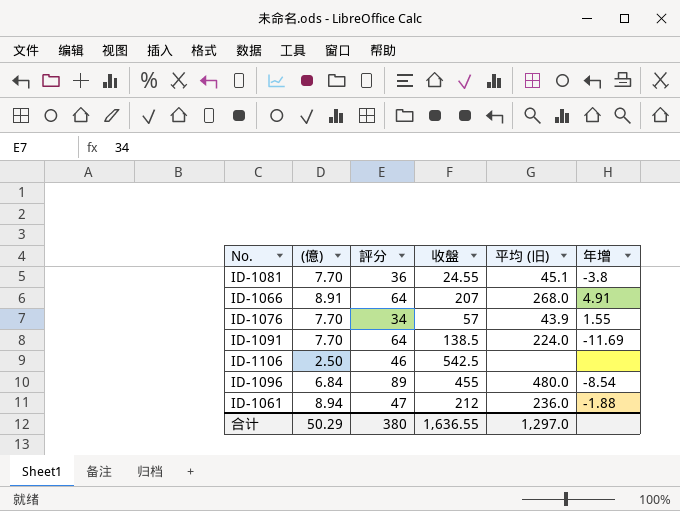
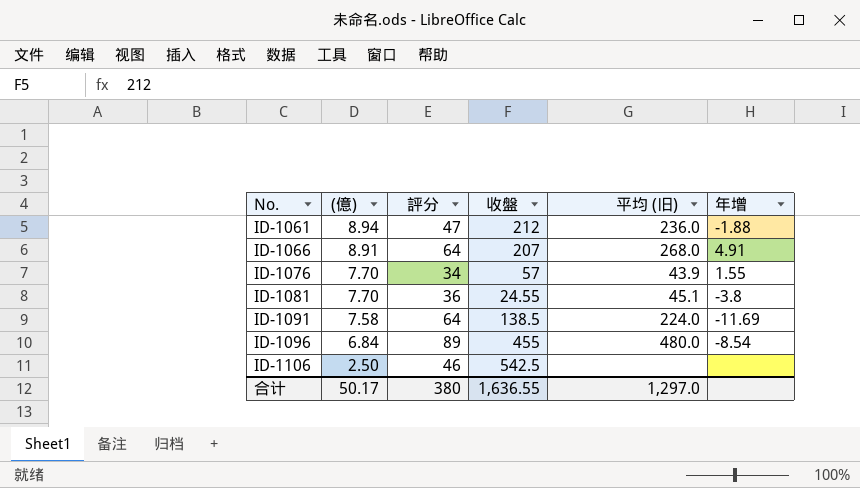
row order: none -> No. ascending
ID-1091 | (億): 7.70 -> 7.58
合计 | (億): 50.29 -> 50.17

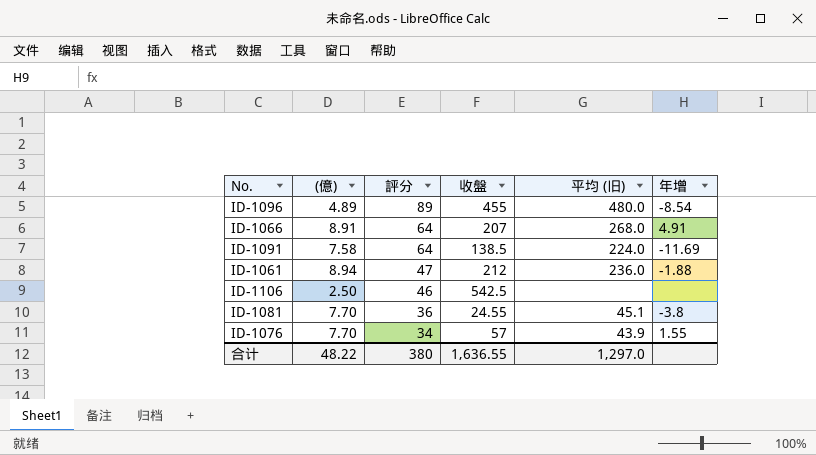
row order: No. ascending -> 評分 descending
ID-1096 | (億): 6.84 -> 4.89
合计 | (億): 50.17 -> 48.22

